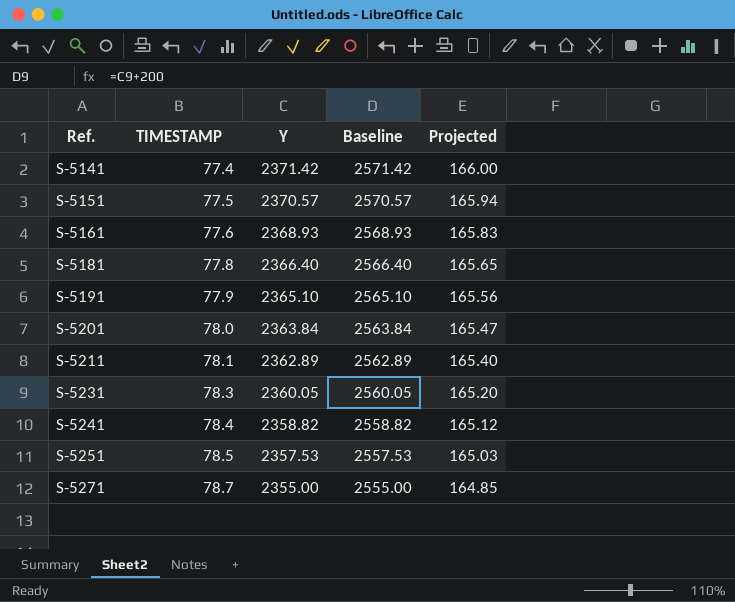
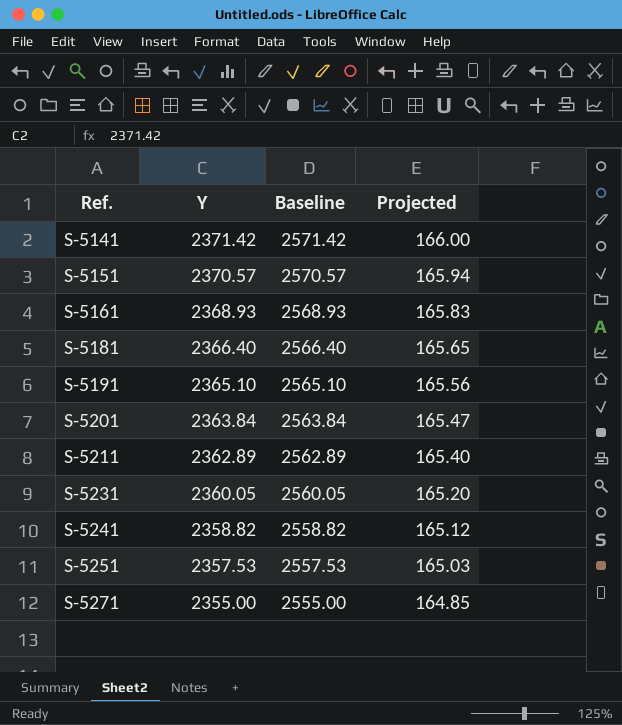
column TIMESTAMP | position: 2 -> none

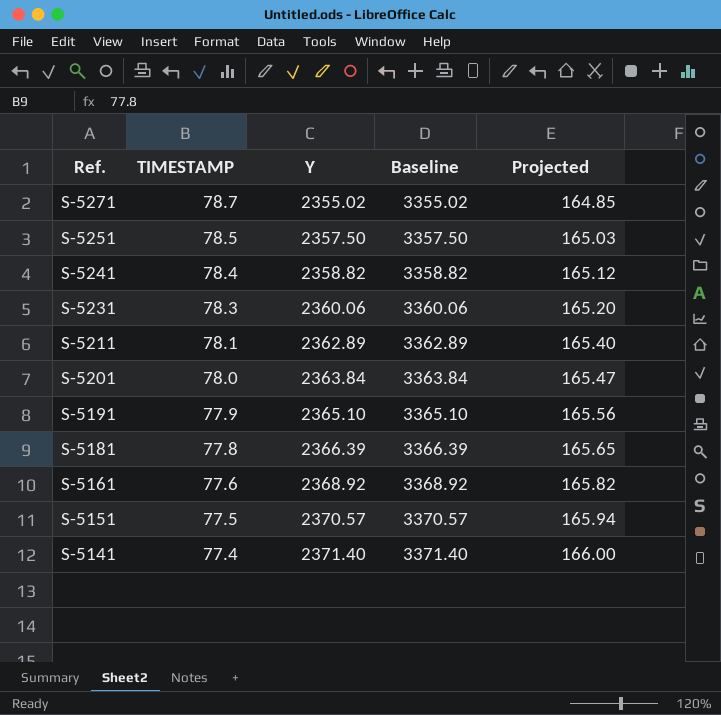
row order: Ref. ascending -> Ref. descending
column TIMESTAMP | position: none -> 2
column Baseline | formula: [Y] + 200 -> [Y] + 1000
S-5271 | Y: 2355.00 -> 2355.02
S-5251 | Y: 2357.53 -> 2357.50
S-5231 | Y: 2360.05 -> 2360.06
S-5181 | Y: 2366.40 -> 2366.39
S-5161 | Y: 2368.93 -> 2368.92
S-5161 | Projected: 165.83 -> 165.82
S-5141 | Y: 2371.42 -> 2371.40

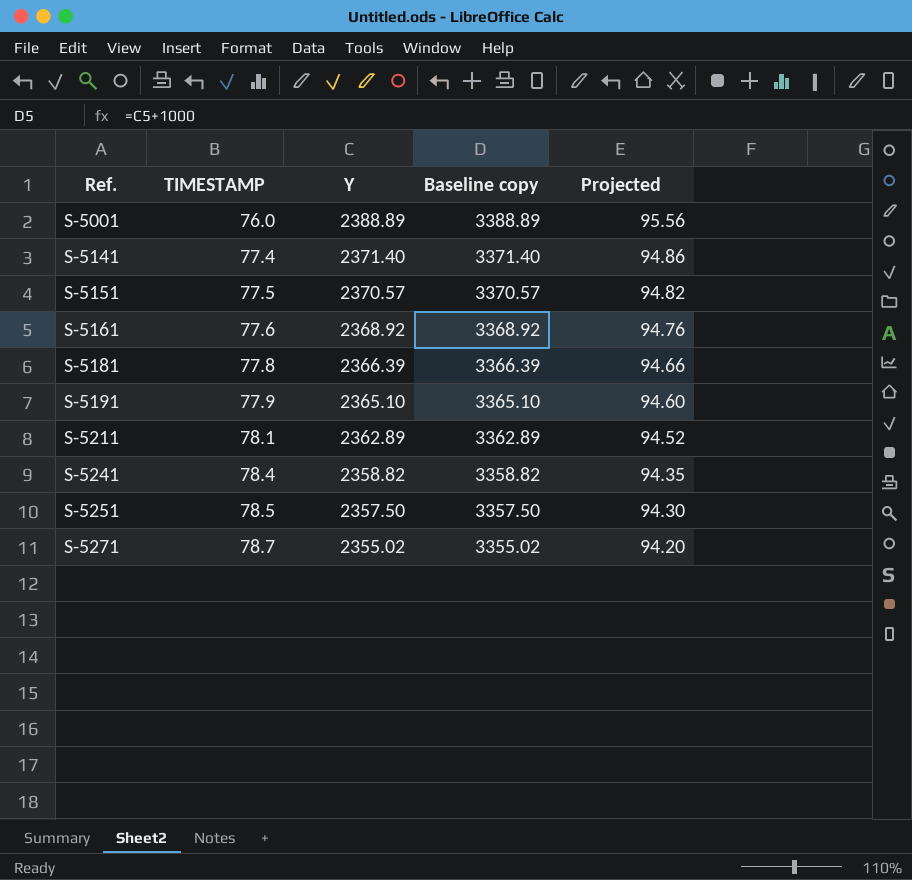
row order: Ref. descending -> Ref. ascending
column name: Baseline -> Baseline copy
column Projected | formula: [Y] * 0.07 -> [Y] * 0.04
row S-5231: 78.3 | 2360.06 | 3360.06 | 165.20 -> none
row S-5201: 78.0 | 2363.84 | 3363.84 | 165.47 -> none
row S-5001: none -> 76.0 | 2388.89 | 3388.89 | 95.56

